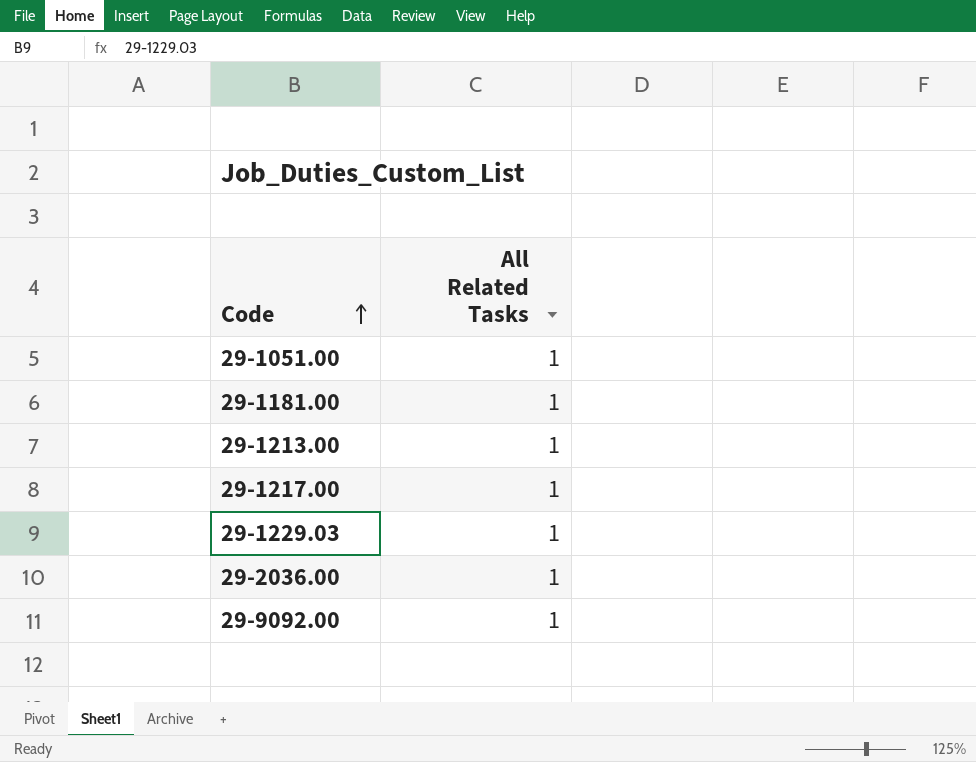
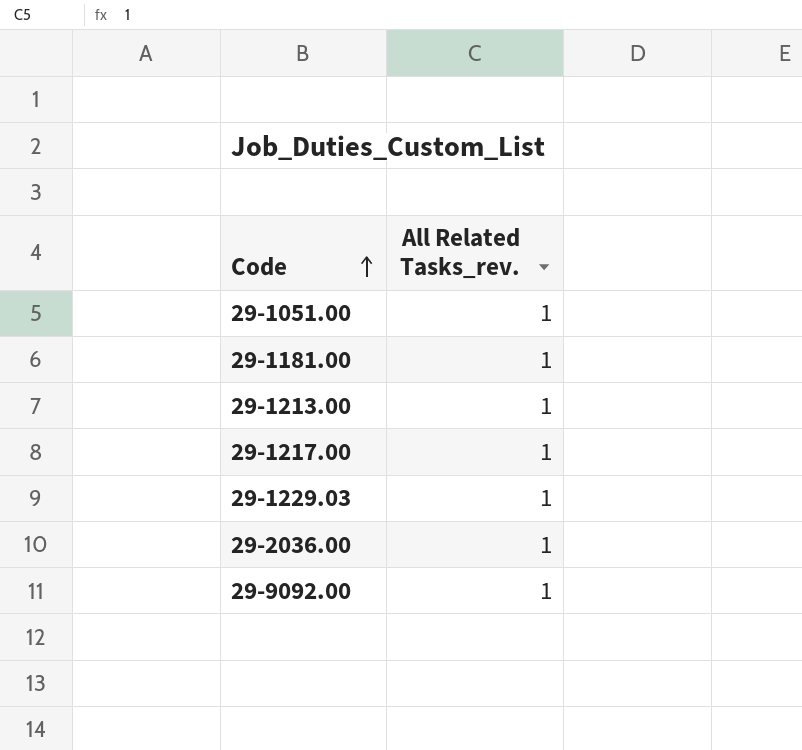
column name: All Related Tasks -> All Related Tasks_rev.

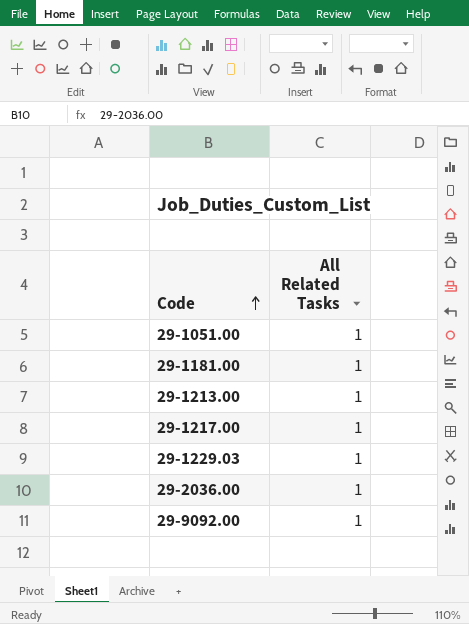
column name: All Related Tasks_rev. -> All Related Tasks

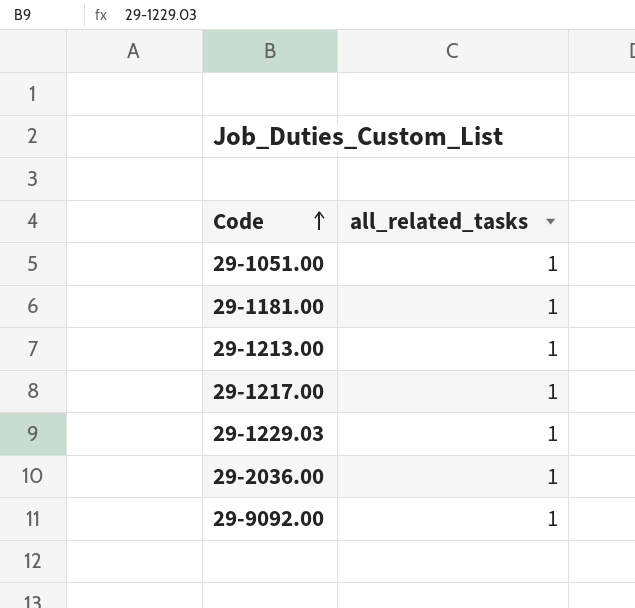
column name: All Related Tasks -> all_related_tasks

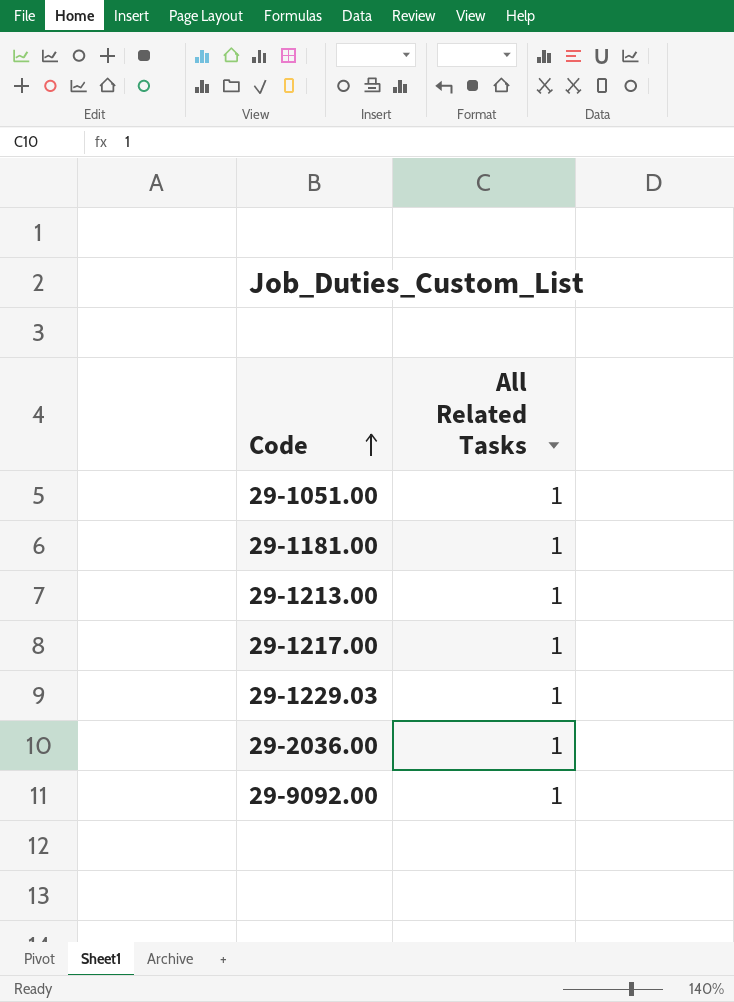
column name: all_related_tasks -> All Related Tasks

